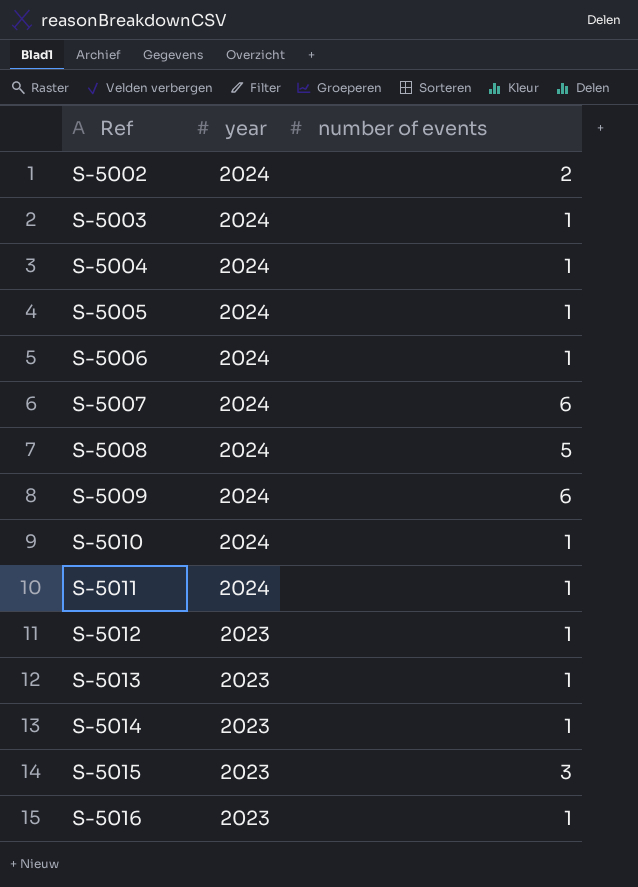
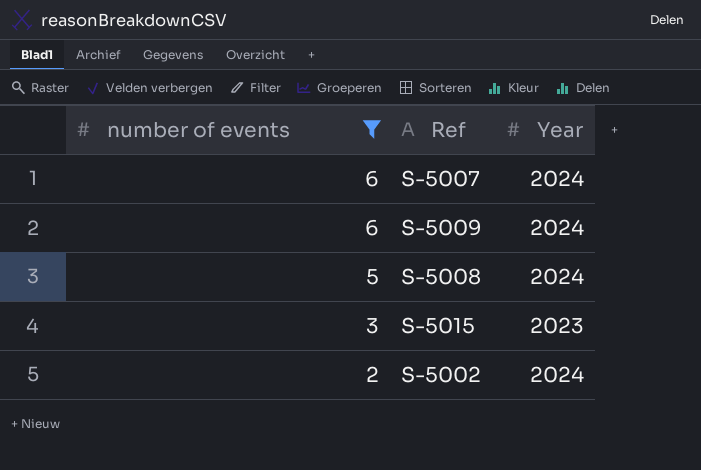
filter: none -> number of events != 1
row order: Ref ascending -> number of events descending
column number of events | position: 3 -> 1
column name: year -> Year

